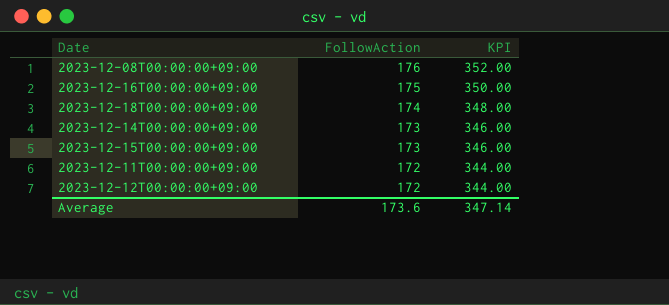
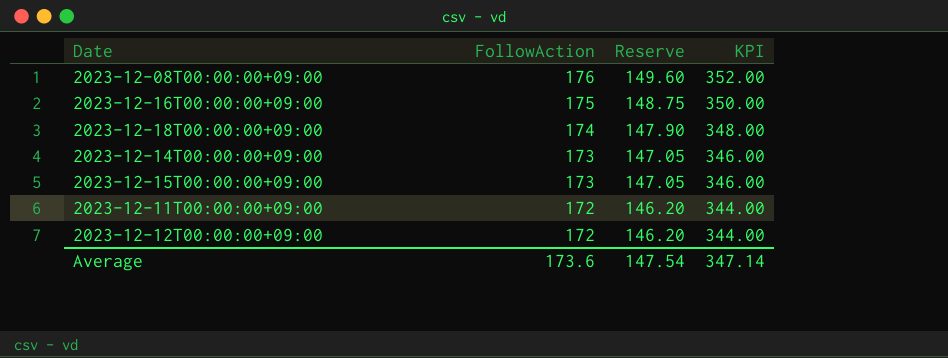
column Reserve | formula: none -> [FollowAction] * 0.85

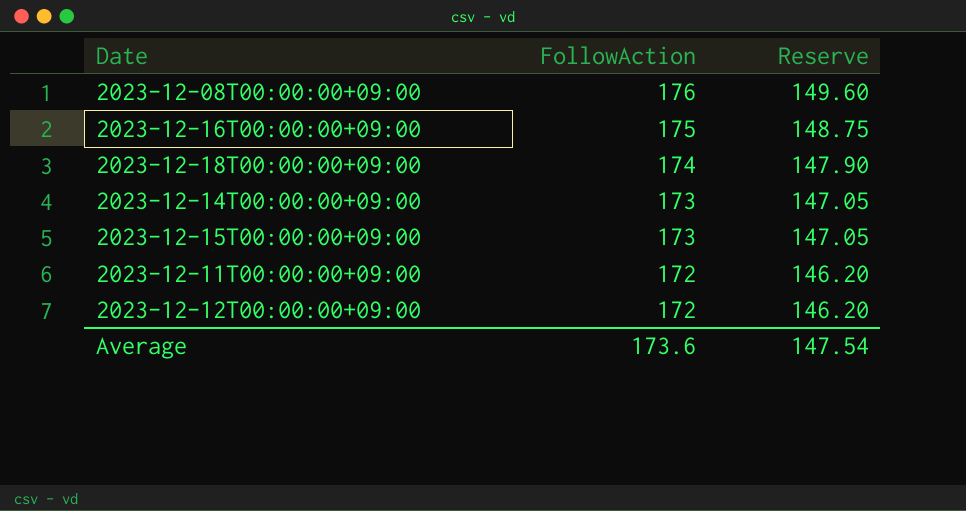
column KPI | formula: [FollowAction] * 2 -> none

